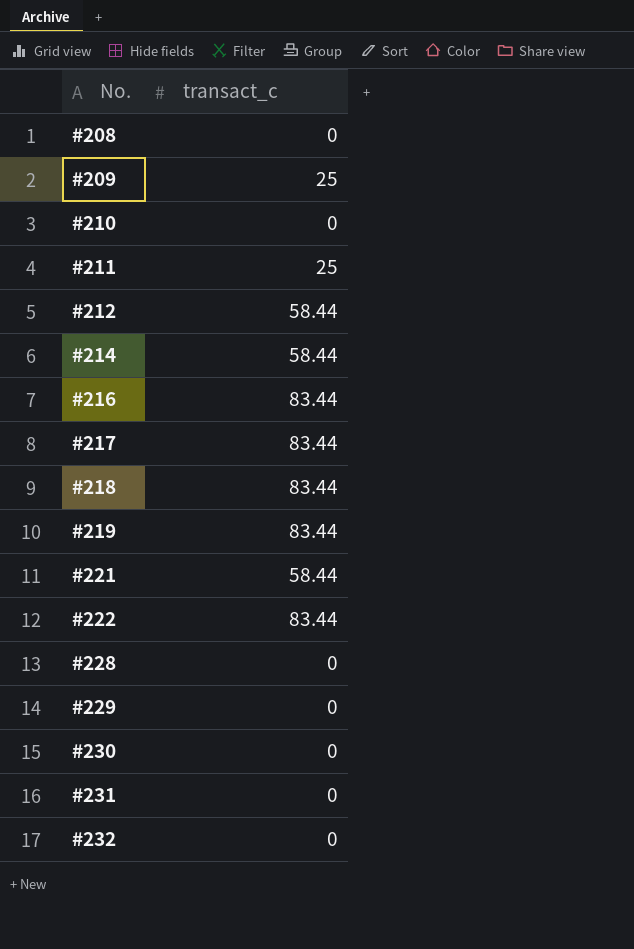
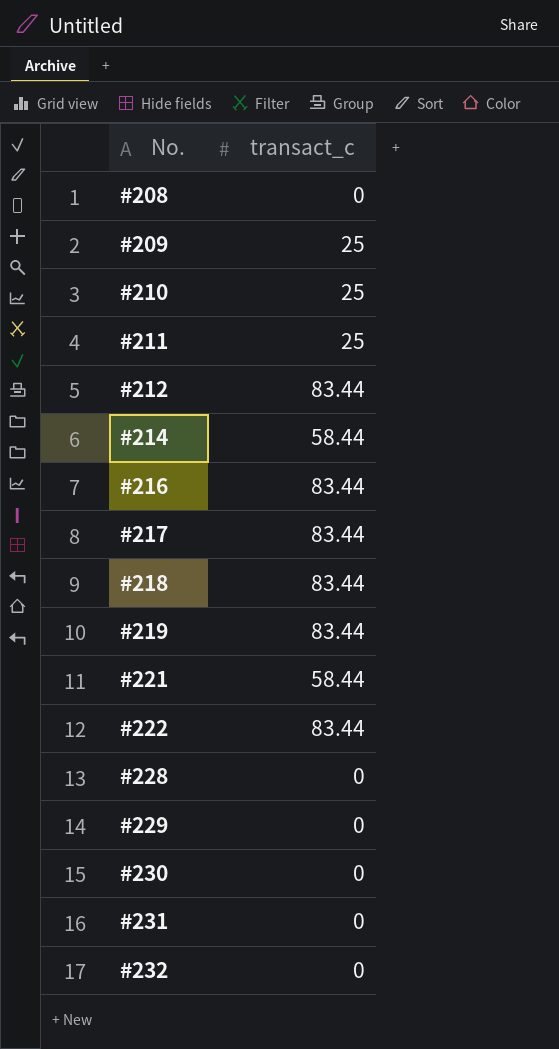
#210 | transact_c: 0 -> 25
#212 | transact_c: 58.44 -> 83.44

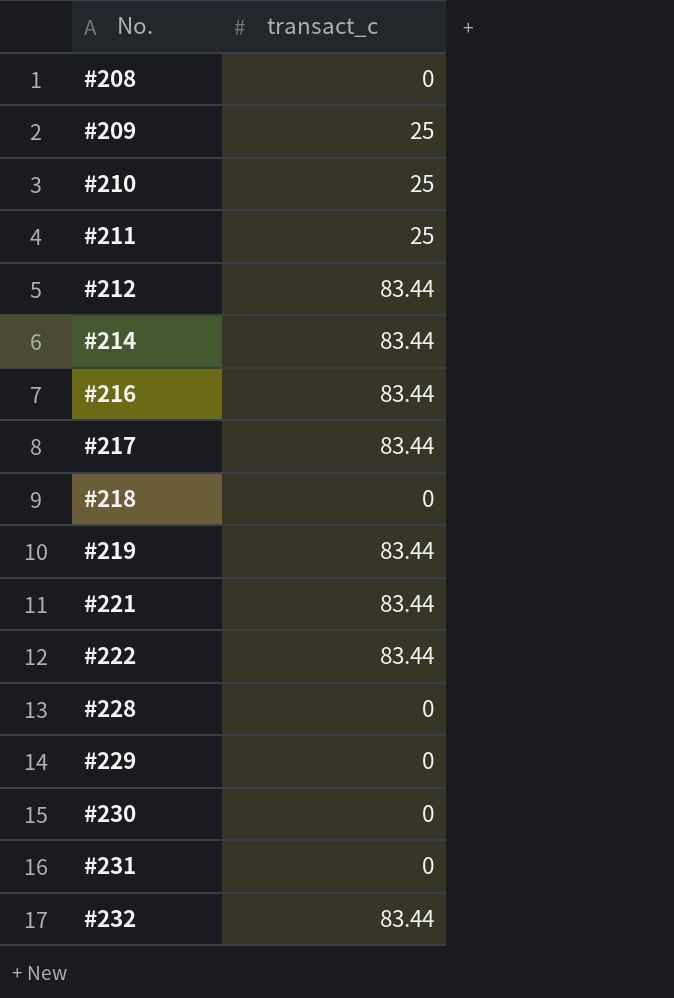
#214 | transact_c: 58.44 -> 83.44
#218 | transact_c: 83.44 -> 0
#221 | transact_c: 58.44 -> 83.44
#232 | transact_c: 0 -> 83.44

